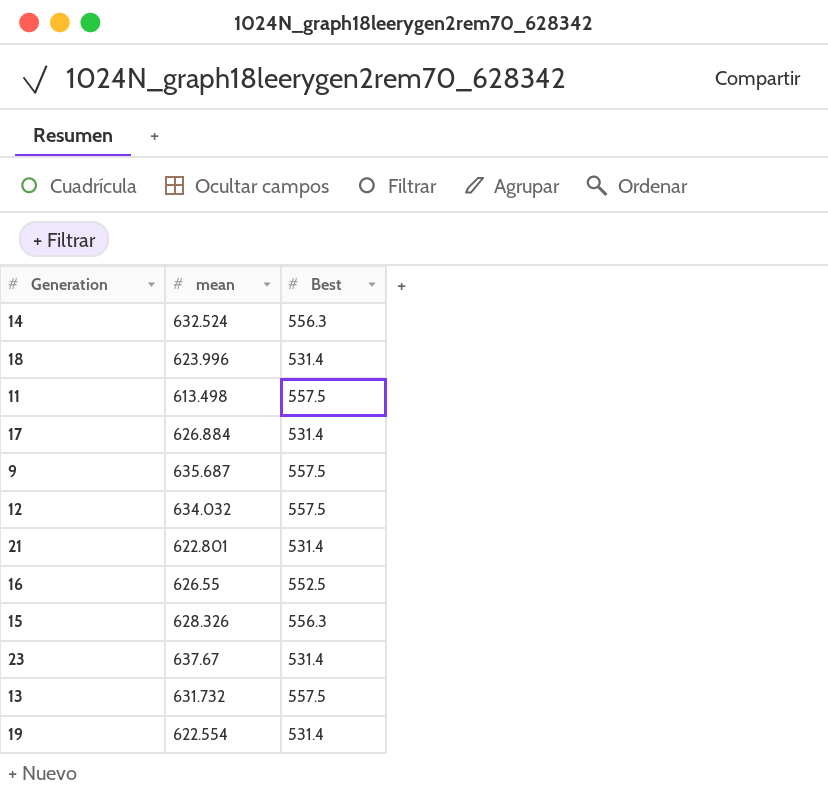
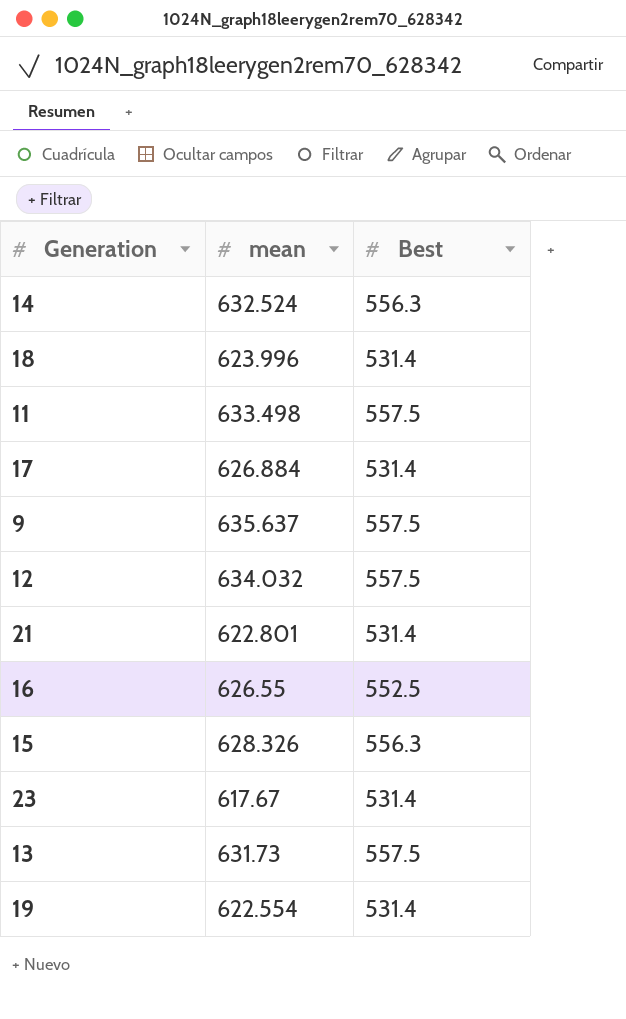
11 | mean: 613.498 -> 633.498
9 | mean: 635.687 -> 635.637
23 | mean: 637.67 -> 617.67
13 | mean: 631.732 -> 631.73

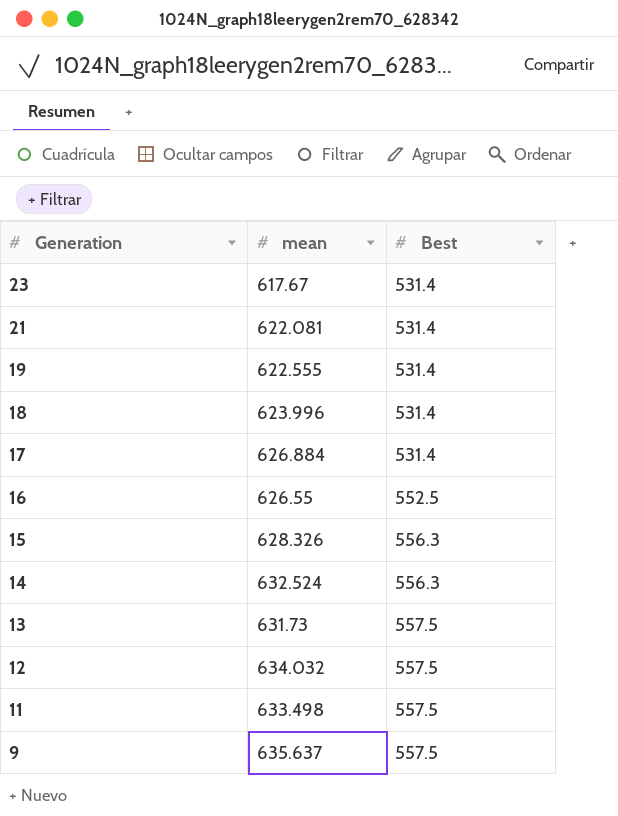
row order: none -> Generation descending
21 | mean: 622.801 -> 622.081
19 | mean: 622.554 -> 622.555

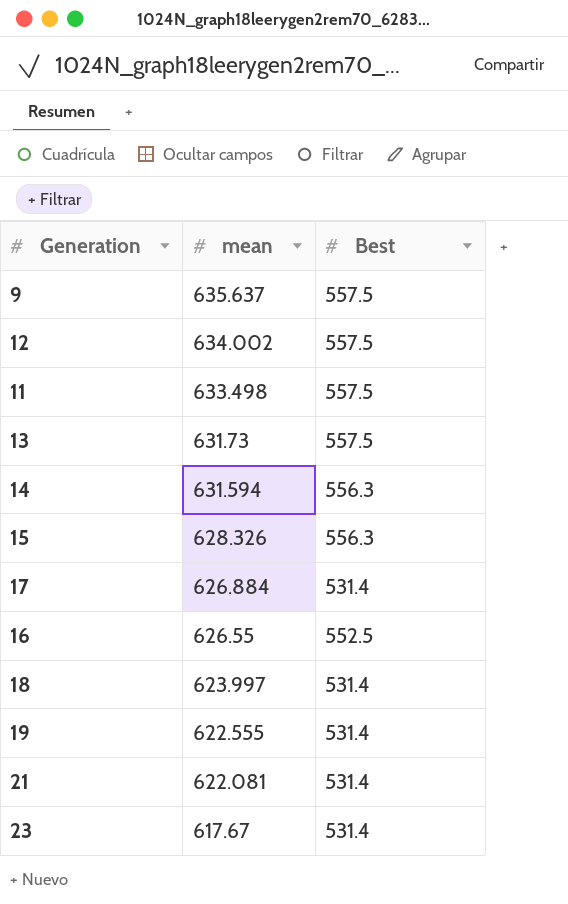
row order: Generation descending -> mean descending
12 | mean: 634.032 -> 634.002
14 | mean: 632.524 -> 631.594
18 | mean: 623.996 -> 623.997

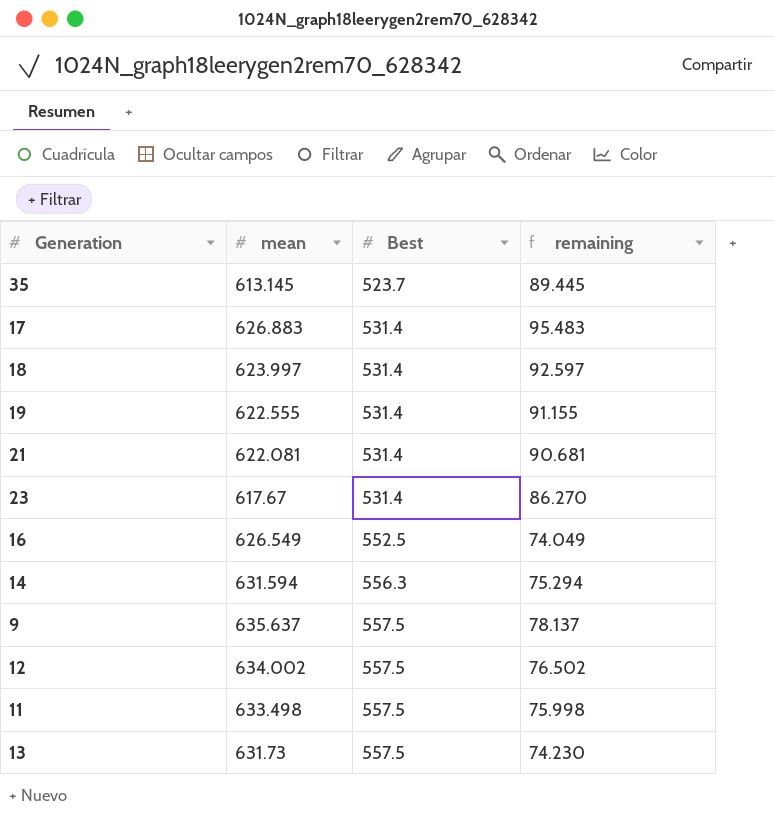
row order: mean descending -> Best ascending
column remaining | formula: none -> [mean] - [Best]
row 15: 628.326 | 556.3 -> none
row 35: none -> 613.145 | 523.7 | 89.445
17 | mean: 626.884 -> 626.883
16 | mean: 626.55 -> 626.549

